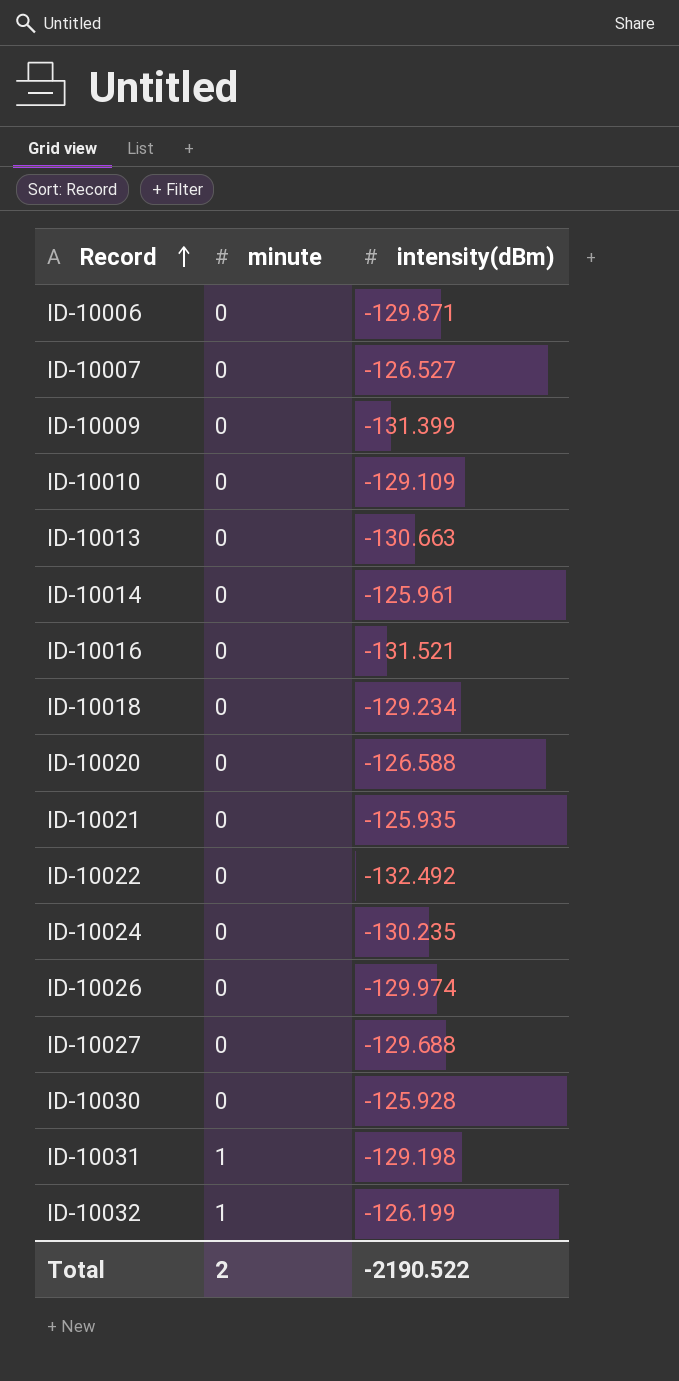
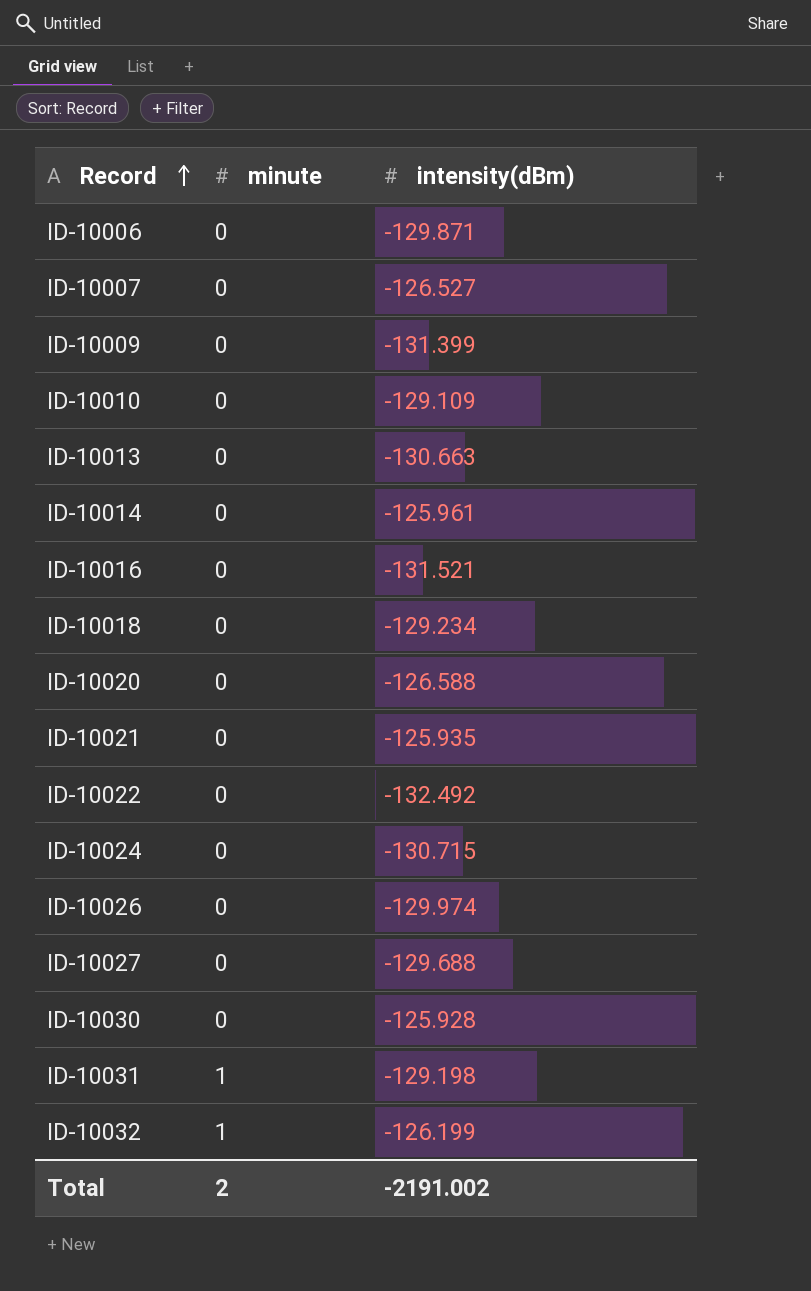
ID-10024 | intensity(dBm): -130.235 -> -130.715
Total | intensity(dBm): -2190.522 -> -2191.002

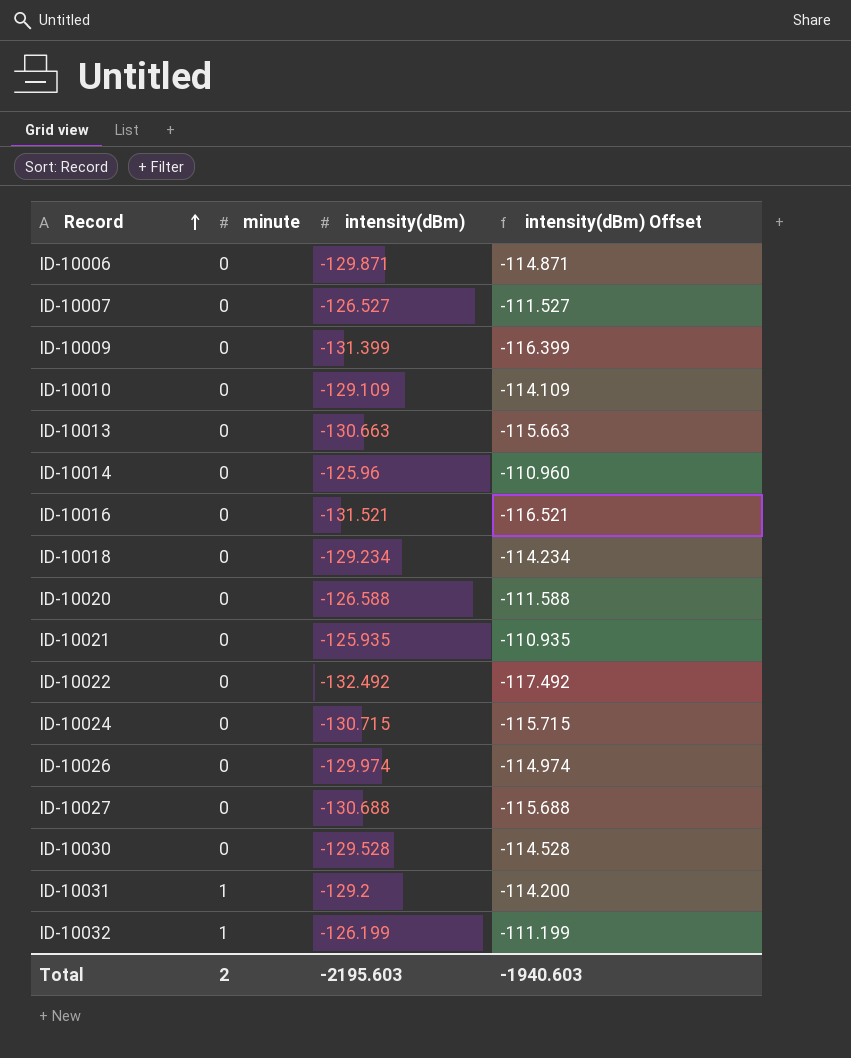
column intensity(dBm) Offset | formula: none -> [intensity(dBm)] + 15
ID-10014 | intensity(dBm): -125.961 -> -125.96
ID-10027 | intensity(dBm): -129.688 -> -130.688
ID-10030 | intensity(dBm): -125.928 -> -129.528
ID-10031 | intensity(dBm): -129.198 -> -129.2
Total | intensity(dBm): -2191.002 -> -2195.603

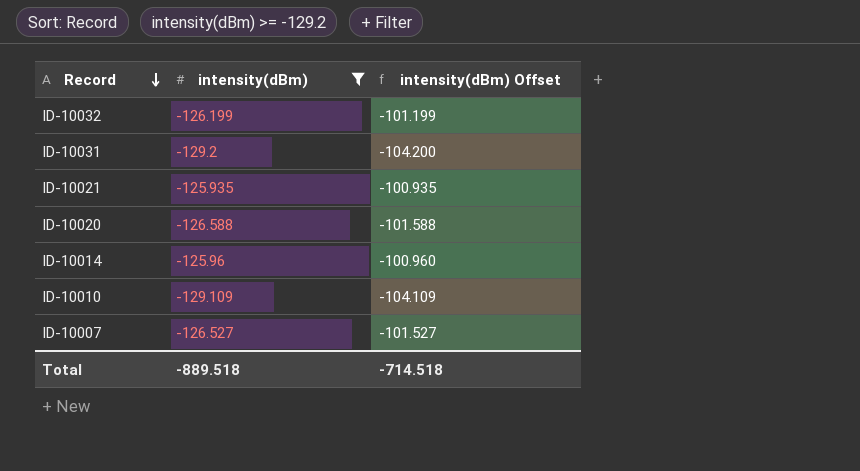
filter: none -> intensity(dBm) >= -129.2
row order: Record ascending -> Record descending
column minute | position: 2 -> none
column intensity(dBm) Offset | formula: [intensity(dBm)] + 15 -> [intensity(dBm)] + 25
Total | intensity(dBm): -2195.603 -> -889.518
Total | intensity(dBm) Offset: -1940.603 -> -714.518

